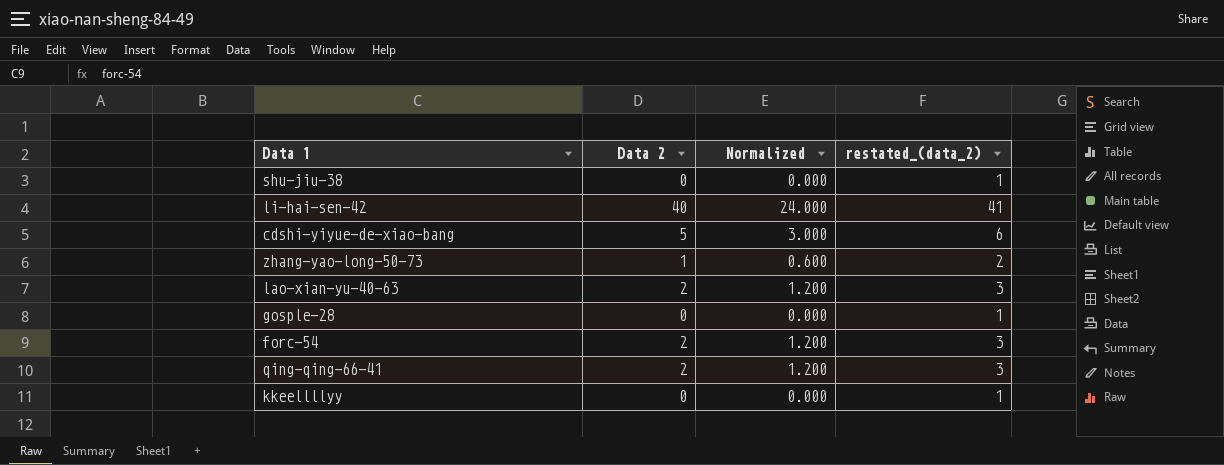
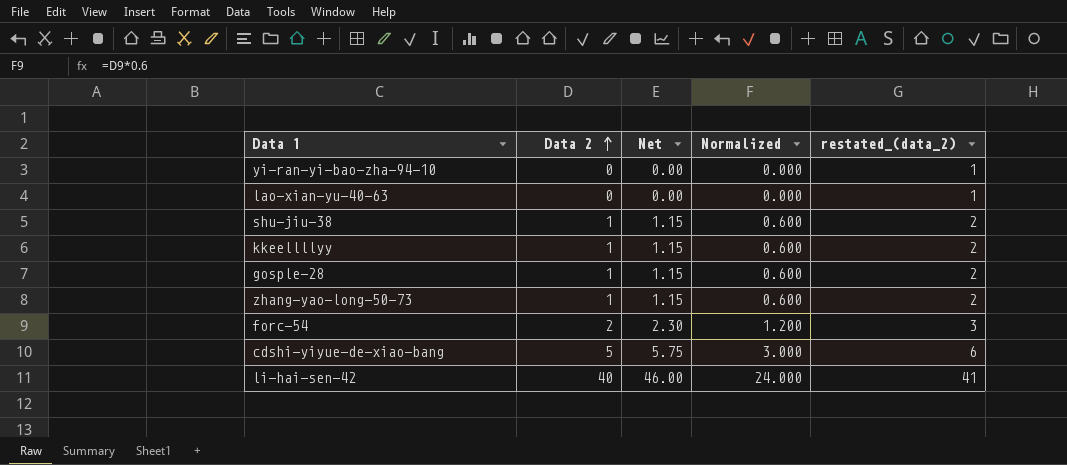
row order: none -> Data 2 ascending
column Net | formula: none -> [Data 2] * 1.15
row qing-qing-66-41: 2 | 1.200 | 3 -> none
row yi-ran-yi-bao-zha-94-10: none -> 0 | 0.00 | 0.000 | 1
lao-xian-yu-40-63 | Data 2: 2 -> 0
lao-xian-yu-40-63 | Normalized: 1.200 -> 0.000
lao-xian-yu-40-63 | restated_(data_2): 3 -> 1
shu-jiu-38 | Data 2: 0 -> 1
shu-jiu-38 | Normalized: 0.000 -> 0.600
shu-jiu-38 | restated_(data_2): 1 -> 2
kkeellllyy | Data 2: 0 -> 1
kkeellllyy | Normalized: 0.000 -> 0.600
kkeellllyy | restated_(data_2): 1 -> 2
gosple-28 | Data 2: 0 -> 1
gosple-28 | Normalized: 0.000 -> 0.600
gosple-28 | restated_(data_2): 1 -> 2

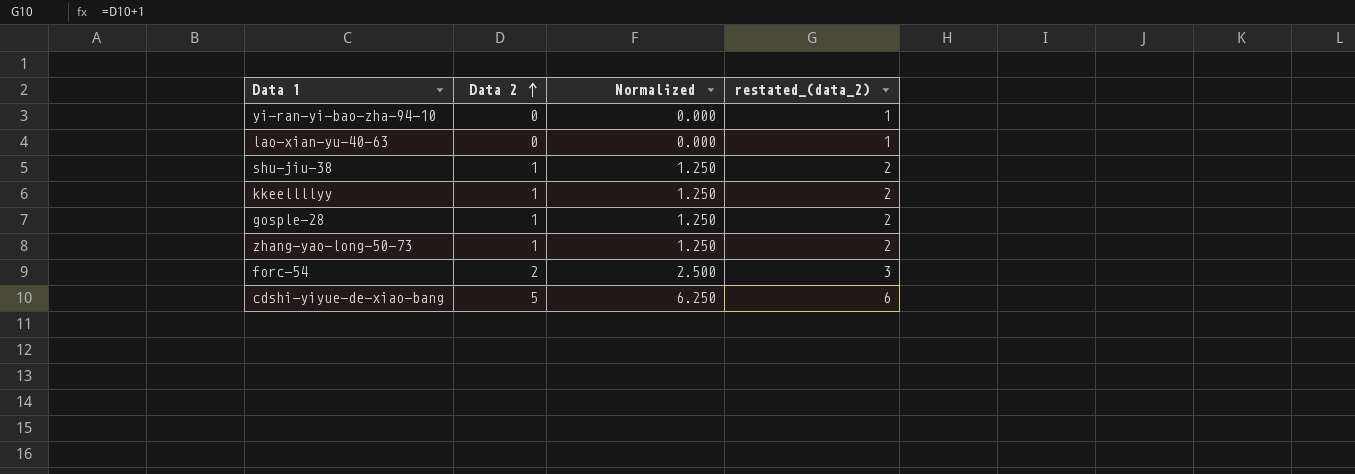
column Net | formula: [Data 2] * 1.15 -> none
column Normalized | formula: [Data 2] * 0.6 -> [Data 2] * 1.25
row li-hai-sen-42: 40 | 46.00 | 24.000 | 41 -> none

